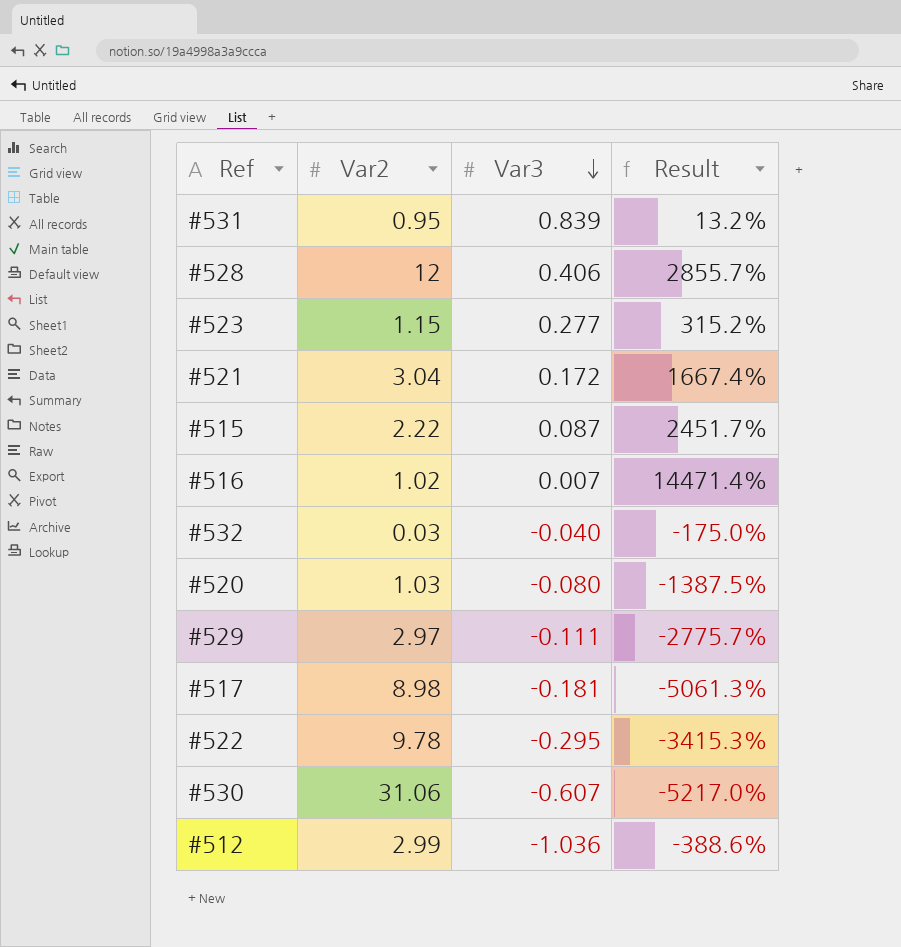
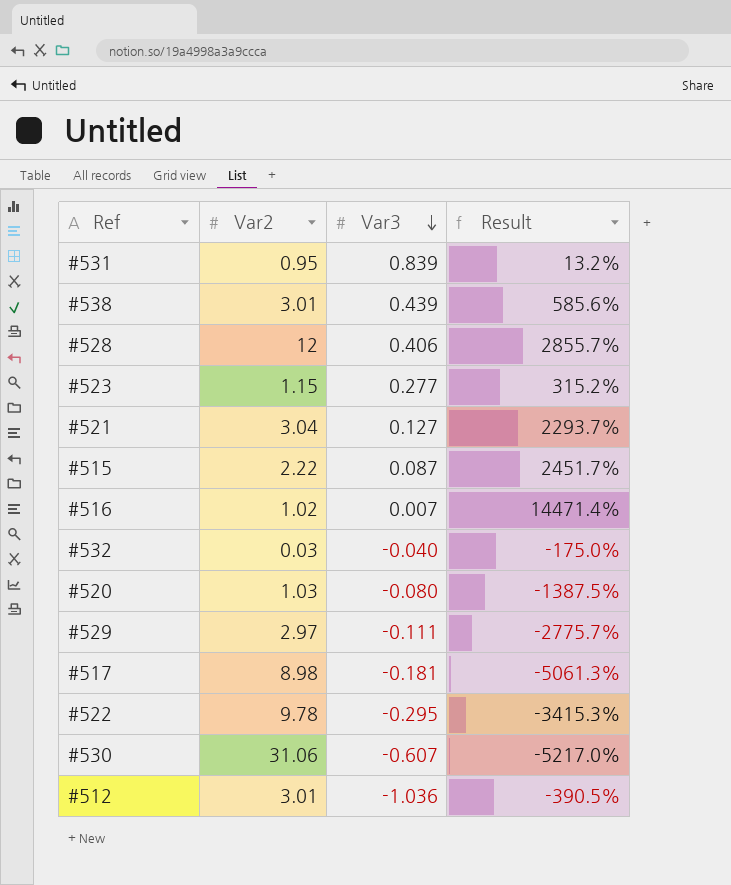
row #538: none -> 3.01 | 0.439 | 585.6%
#521 | Var3: 0.172 -> 0.127
#521 | Result: 1667.4% -> 2293.7%
#512 | Var2: 2.99 -> 3.01
#512 | Result: -388.6% -> -390.5%

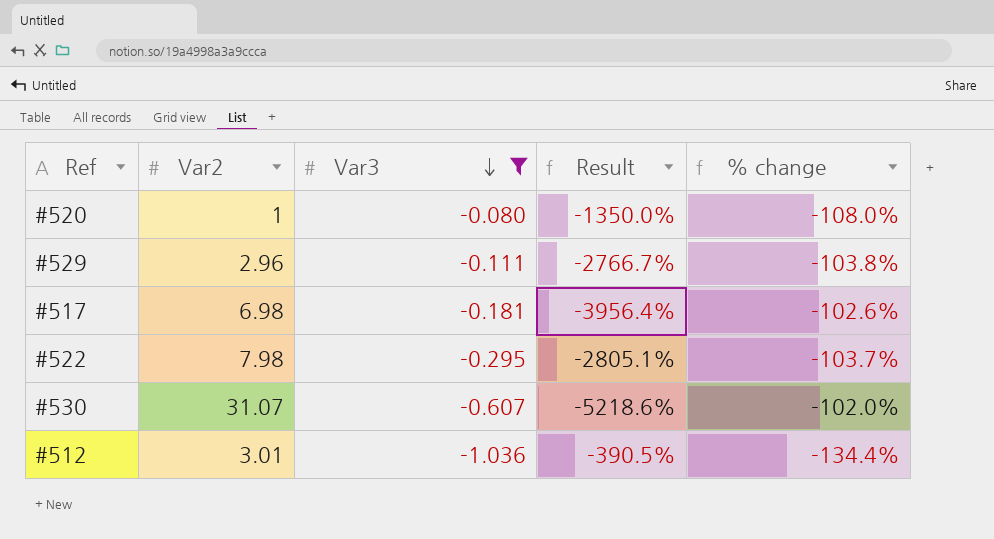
filter: none -> Var3 <= -0.080
column % change | formula: none -> ([Var3] - [Var2]) / [Var2]
#520 | Var2: 1.03 -> 1
#520 | Result: -1387.5% -> -1350.0%
#529 | Var2: 2.97 -> 2.96
#529 | Result: -2775.7% -> -2766.7%
#517 | Var2: 8.98 -> 6.98
#517 | Result: -5061.3% -> -3956.4%
#522 | Var2: 9.78 -> 7.98
#522 | Result: -3415.3% -> -2805.1%
#530 | Var2: 31.06 -> 31.07
#530 | Result: -5217.0% -> -5218.6%

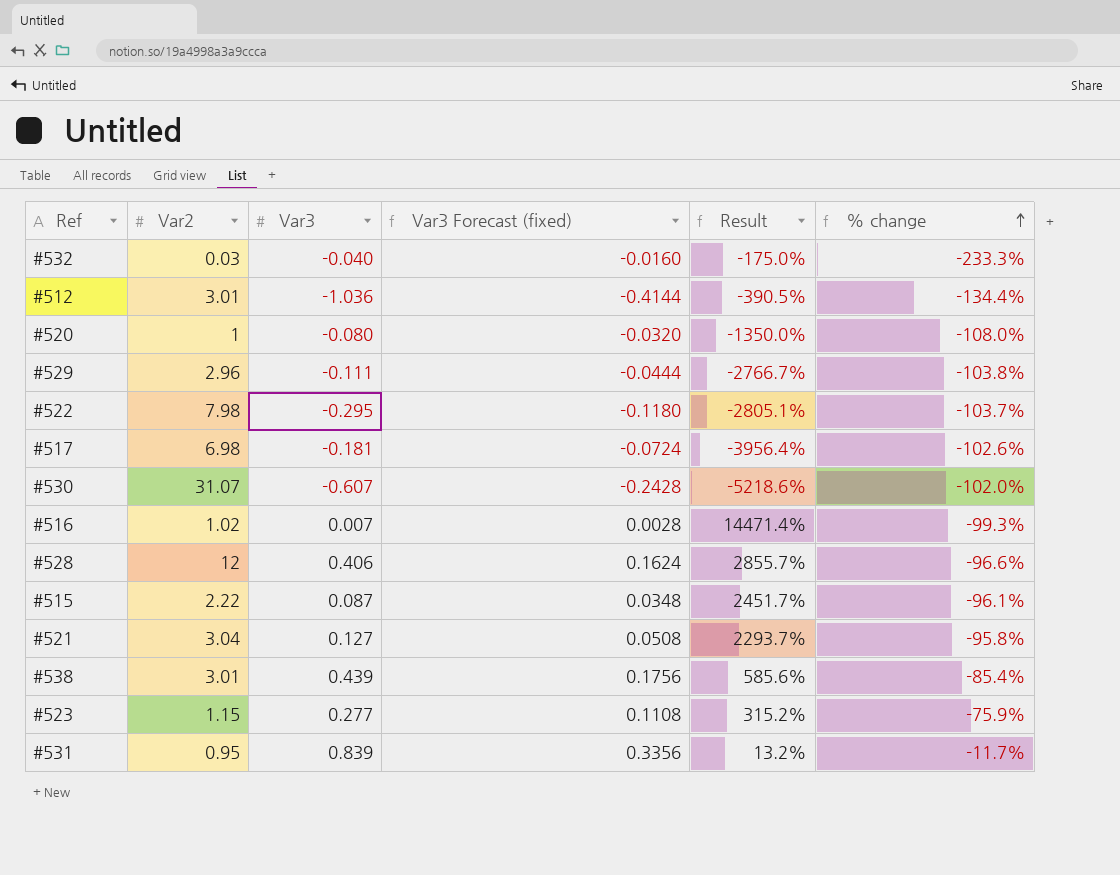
filter: Var3 <= -0.080 -> none
row order: Var3 descending -> % change ascending
column Var3 Forecast (fixed) | formula: none -> [Var3] * 0.4

